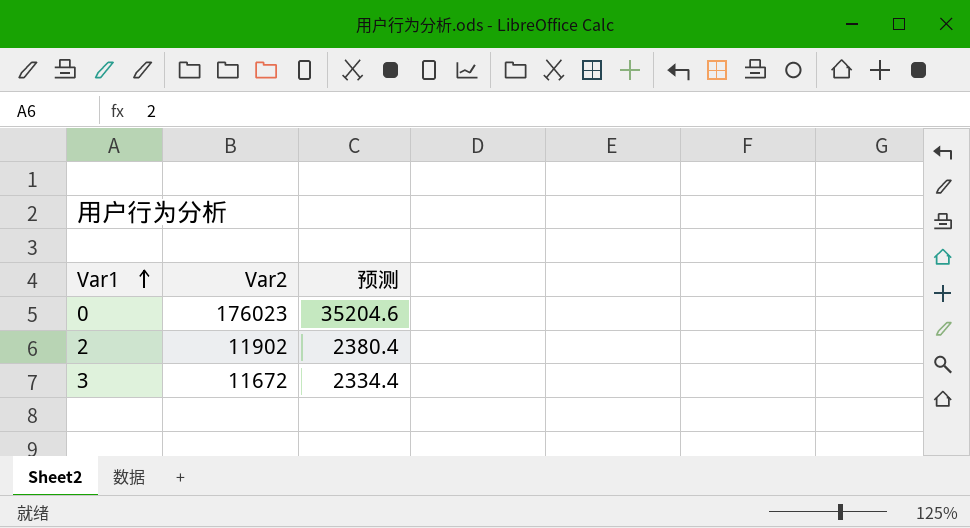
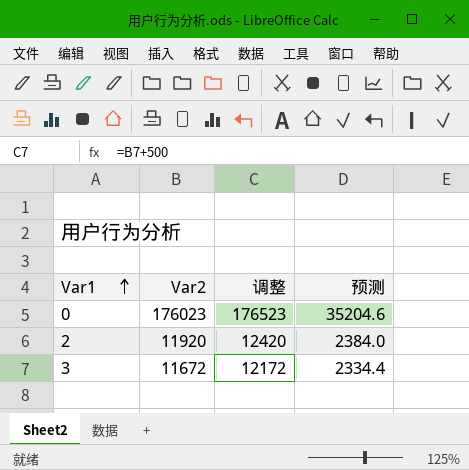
column 调整 | formula: none -> [Var2] + 500
2 | Var2: 11902 -> 11920
2 | 预测: 2380.4 -> 2384.0

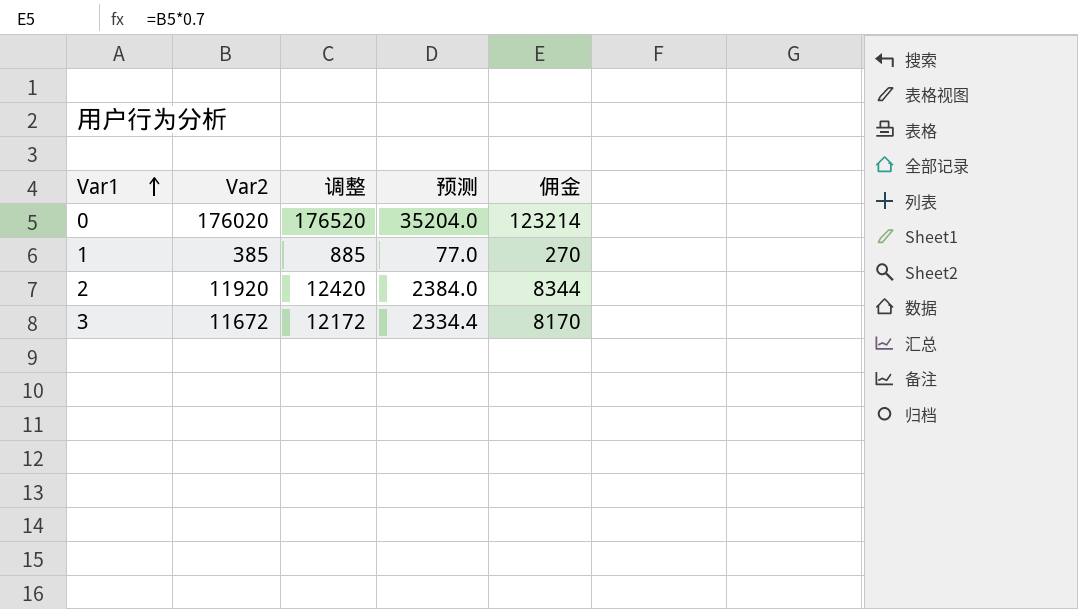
column 佣金 | formula: none -> [Var2] * 0.7
0 | Var2: 176023 -> 176020
0 | 调整: 176523 -> 176520
0 | 预测: 35204.6 -> 35204.0
row 1: none -> 385 | 885 | 77.0 | 270

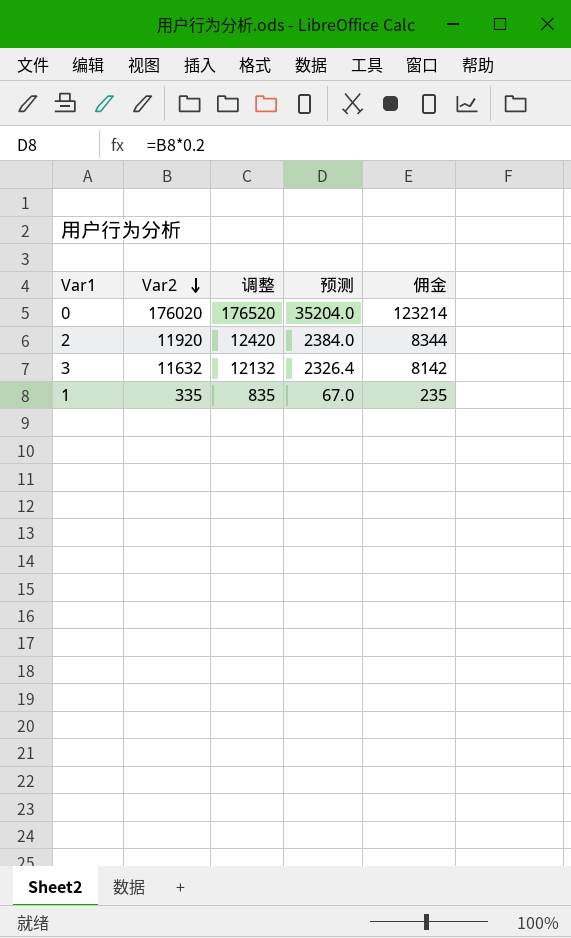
row order: Var1 ascending -> Var2 descending
3 | Var2: 11672 -> 11632
3 | 调整: 12172 -> 12132
3 | 预测: 2334.4 -> 2326.4
3 | 佣金: 8170 -> 8142
1 | Var2: 385 -> 335
1 | 调整: 885 -> 835
1 | 预测: 77.0 -> 67.0
1 | 佣金: 270 -> 235

